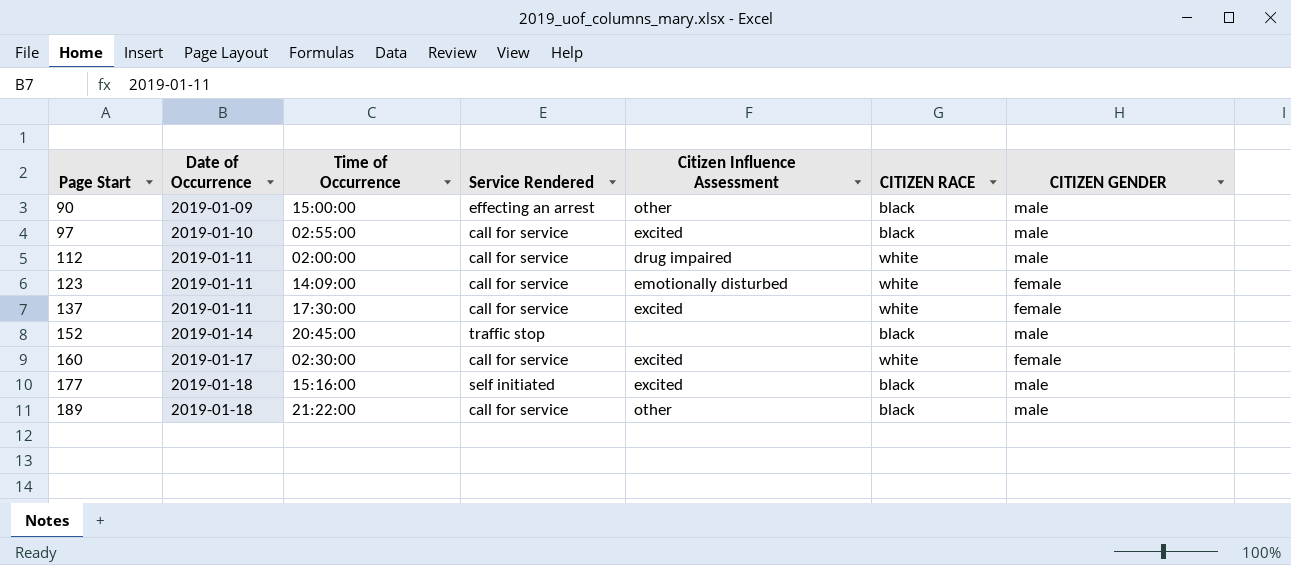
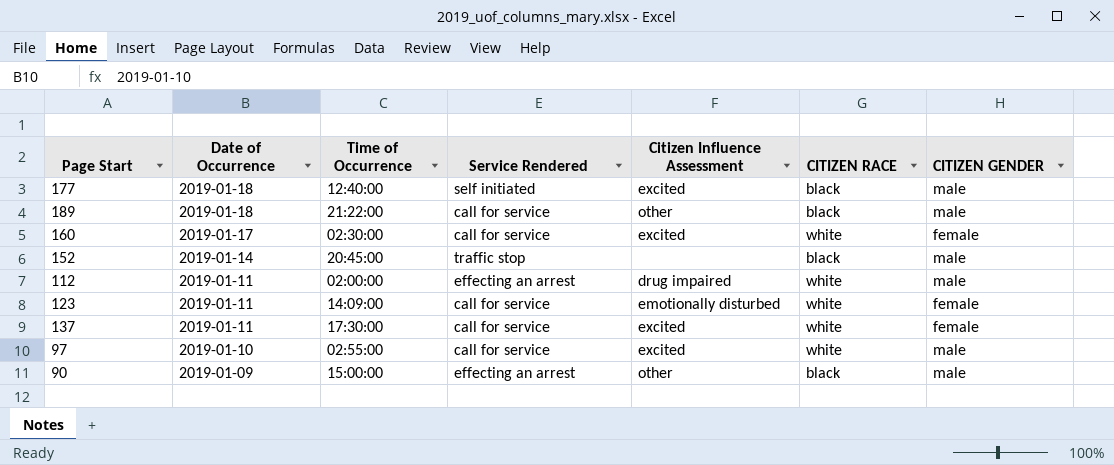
row order: Page Start ascending -> Date of Occurrence descending
177 | Time of Occurrence: 15:16:00 -> 12:40:00
112 | Service Rendered: call for service -> effecting an arrest
97 | CITIZEN RACE: black -> white

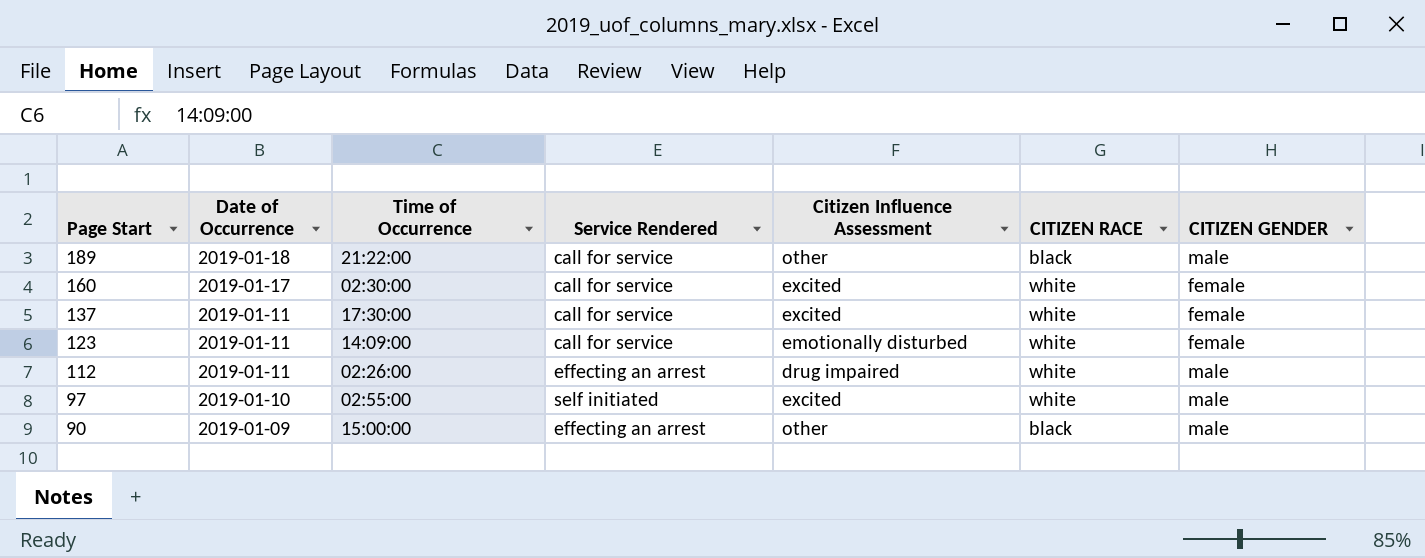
row order: Date of Occurrence descending -> Page Start descending
row 177: 2019-01-18 | 12:40:00 | self initiated | excited | black | male -> none
row 152: 2019-01-14 | 20:45:00 | traffic stop | none | black | male -> none
112 | Time of Occurrence: 02:00:00 -> 02:26:00
97 | Service Rendered: call for service -> self initiated

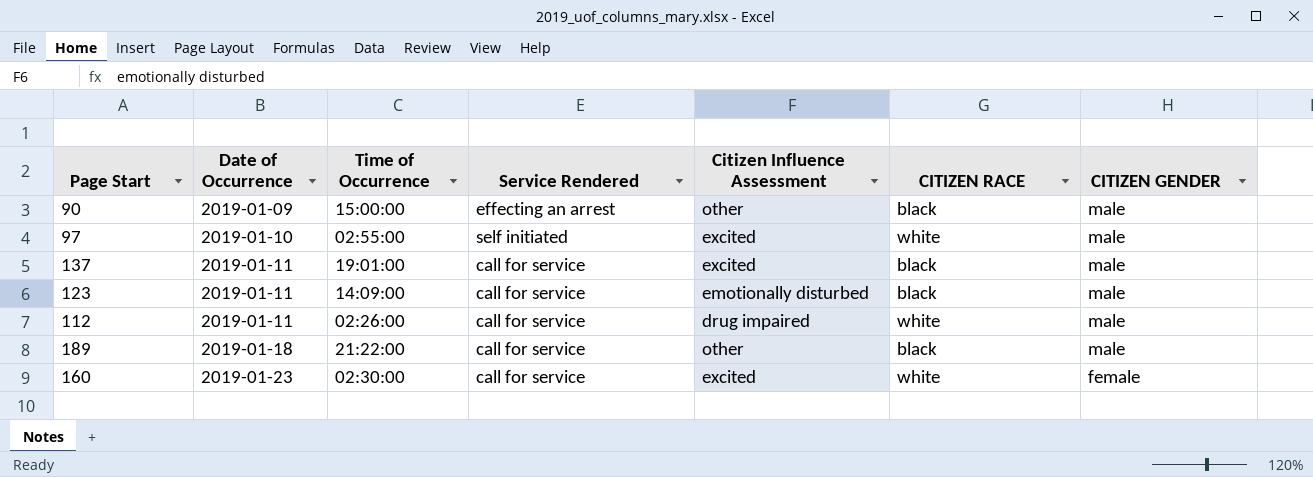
row order: Page Start descending -> Date of Occurrence ascending
137 | Time of Occurrence: 17:30:00 -> 19:01:00
137 | CITIZEN RACE: white -> black
137 | CITIZEN GENDER: female -> male
123 | CITIZEN RACE: white -> black
123 | CITIZEN GENDER: female -> male
112 | Service Rendered: effecting an arrest -> call for service
160 | Date of Occurrence: 2019-01-17 -> 2019-01-23

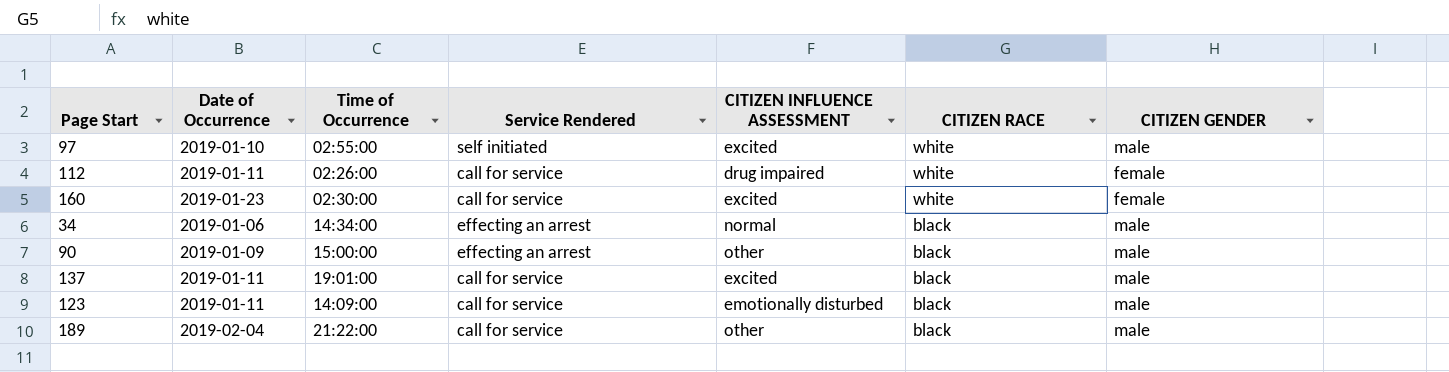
row order: Date of Occurrence ascending -> CITIZEN RACE descending
column name: Citizen Influence Assessment -> CITIZEN INFLUENCE ASSESSMENT
112 | CITIZEN GENDER: male -> female
row 34: none -> 2019-01-06 | 14:34:00 | effecting an arrest | normal | black | male
189 | Date of Occurrence: 2019-01-18 -> 2019-02-04

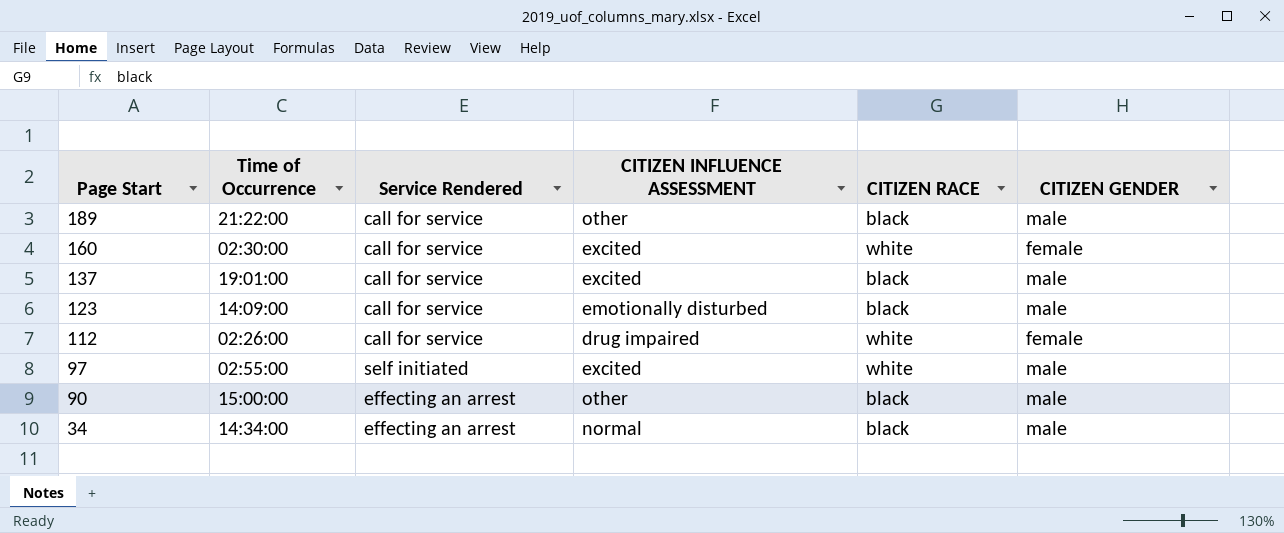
row order: CITIZEN RACE descending -> Page Start descending
column Date of Occurrence | position: 2 -> none

